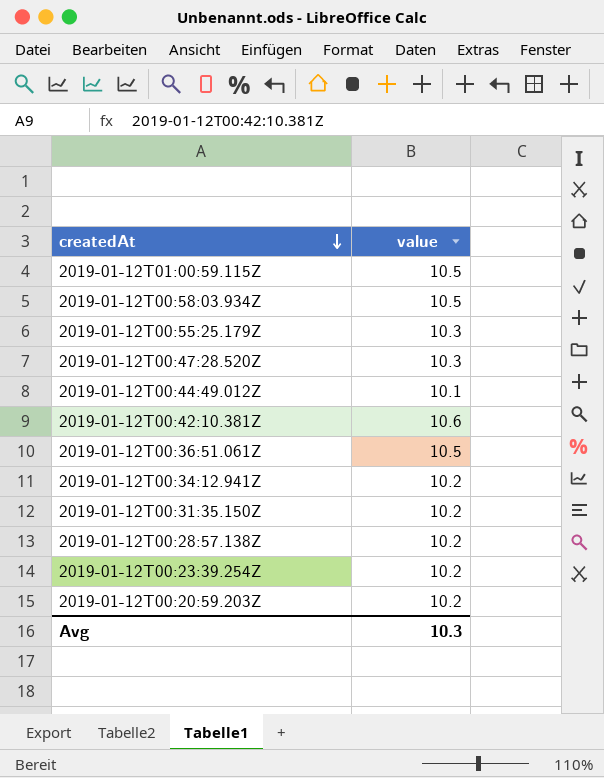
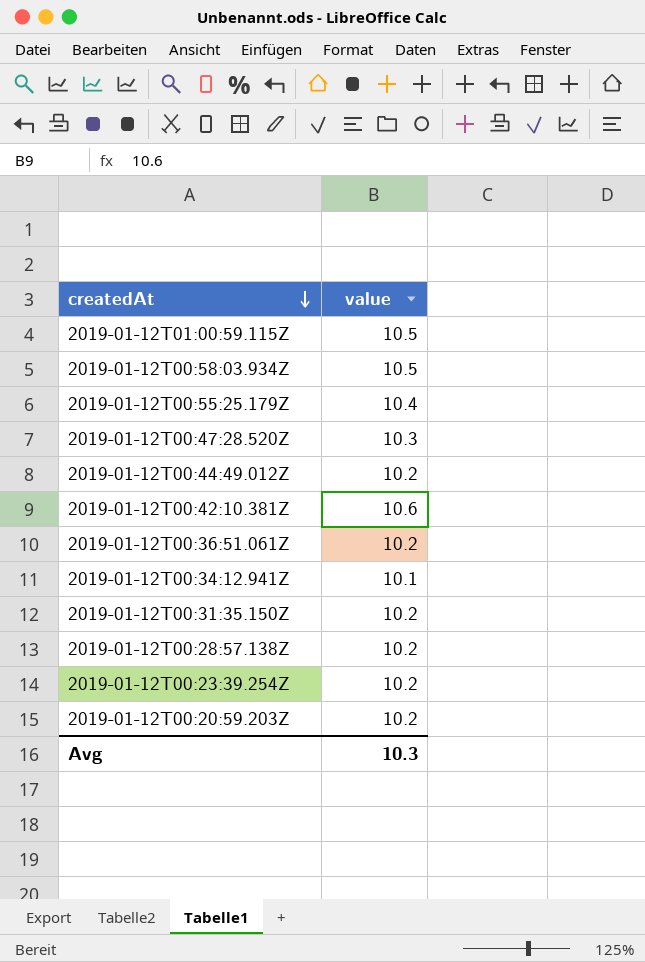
2019-01-12T00:55:25.179Z | value: 10.3 -> 10.4
2019-01-12T00:44:49.012Z | value: 10.1 -> 10.2
2019-01-12T00:36:51.061Z | value: 10.5 -> 10.2
2019-01-12T00:34:12.941Z | value: 10.2 -> 10.1

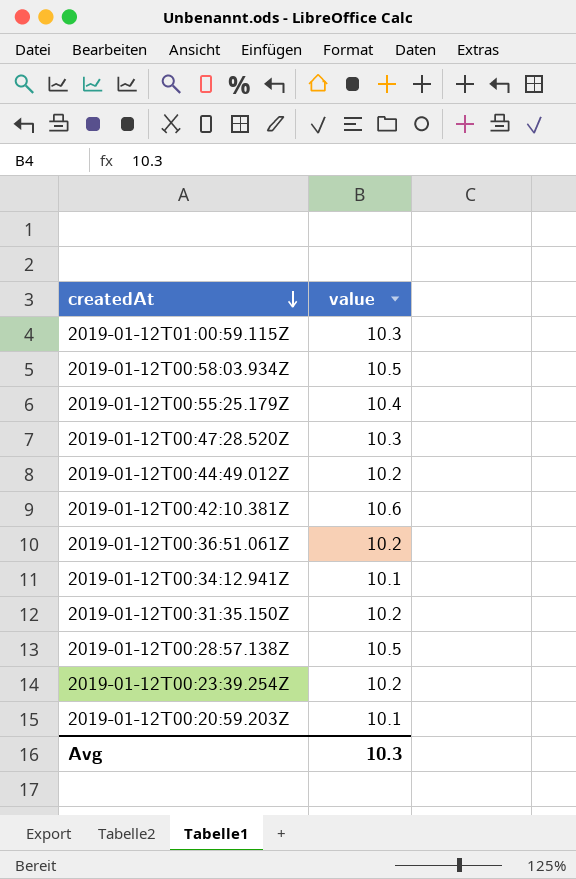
2019-01-12T01:00:59.115Z | value: 10.5 -> 10.3
2019-01-12T00:28:57.138Z | value: 10.2 -> 10.5
2019-01-12T00:20:59.203Z | value: 10.2 -> 10.1

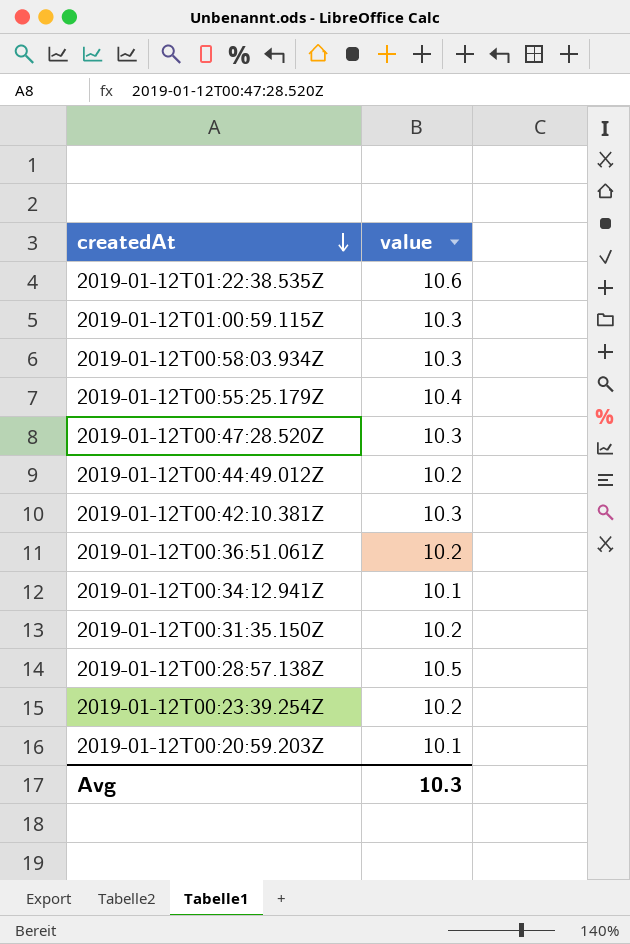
row 2019-01-12T01:22:38.535Z: none -> 10.6
2019-01-12T00:58:03.934Z | value: 10.5 -> 10.3
2019-01-12T00:42:10.381Z | value: 10.6 -> 10.3

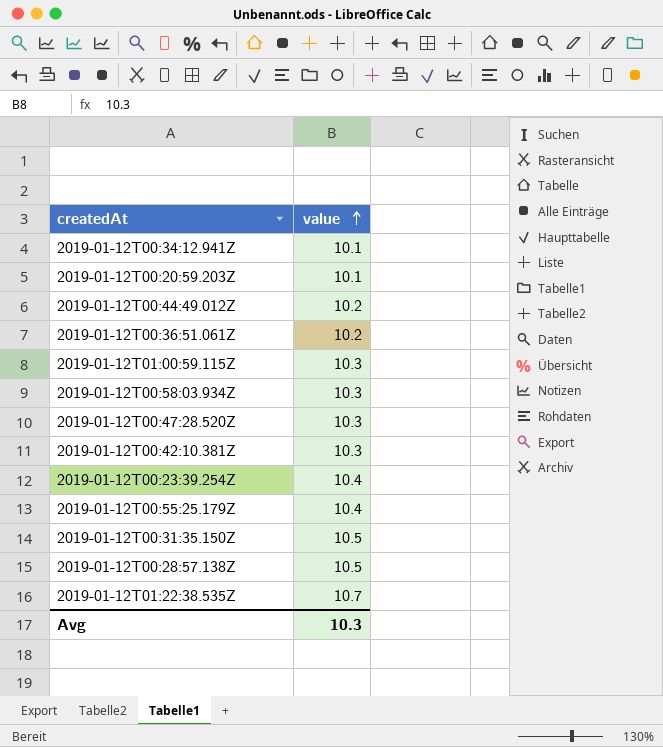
row order: createdAt descending -> value ascending
2019-01-12T00:23:39.254Z | value: 10.2 -> 10.4
2019-01-12T00:31:35.150Z | value: 10.2 -> 10.5
2019-01-12T01:22:38.535Z | value: 10.6 -> 10.7

